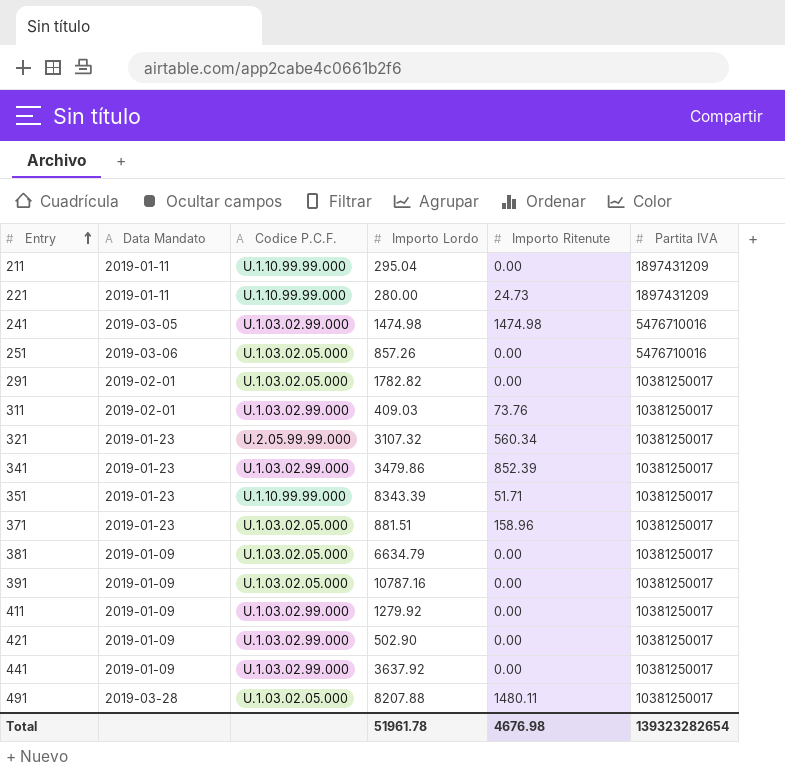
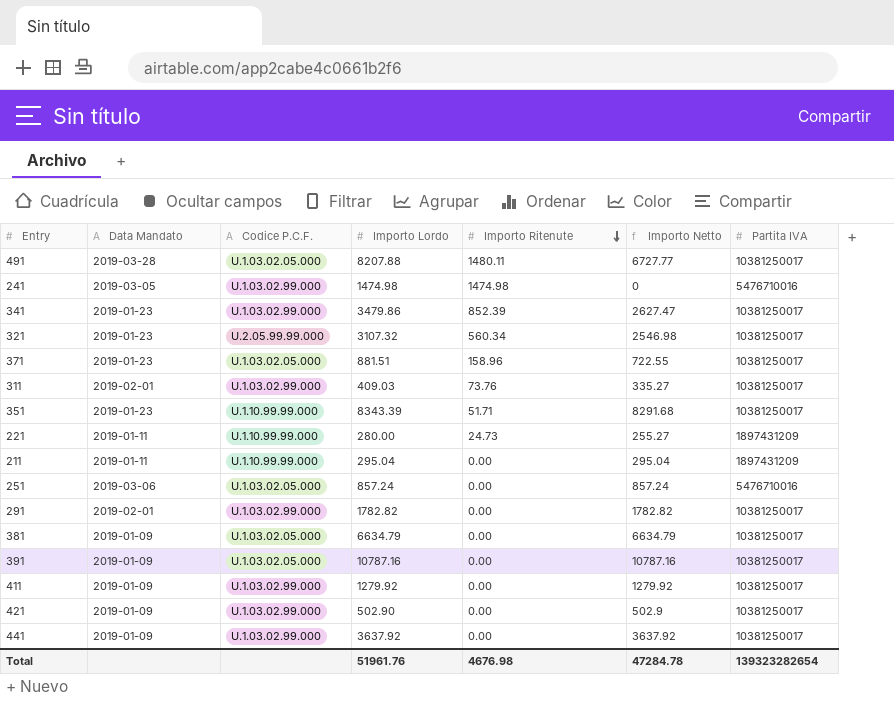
row order: Entry ascending -> Importo Ritenute descending
column Importo Netto | formula: none -> [Importo Lordo] - [Importo Ritenute]
251 | Importo Lordo: 857.26 -> 857.24
291 | Codice P.C.F.: U.1.03.02.05.000 -> U.1.03.02.99.000
Total | Importo Lordo: 51961.78 -> 51961.76

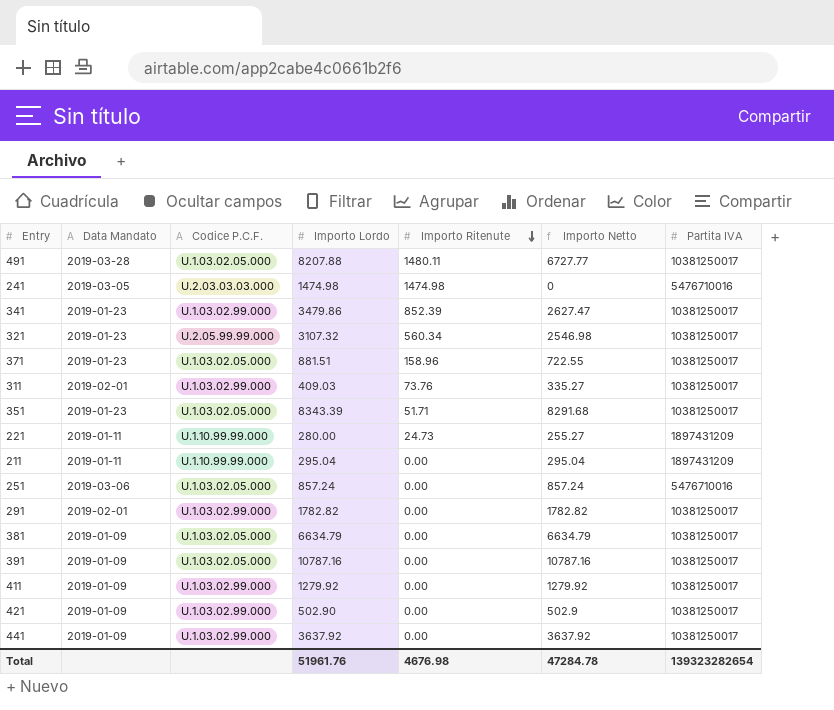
241 | Codice P.C.F.: U.1.03.02.99.000 -> U.2.03.03.03.000
351 | Codice P.C.F.: U.1.10.99.99.000 -> U.1.03.02.05.000

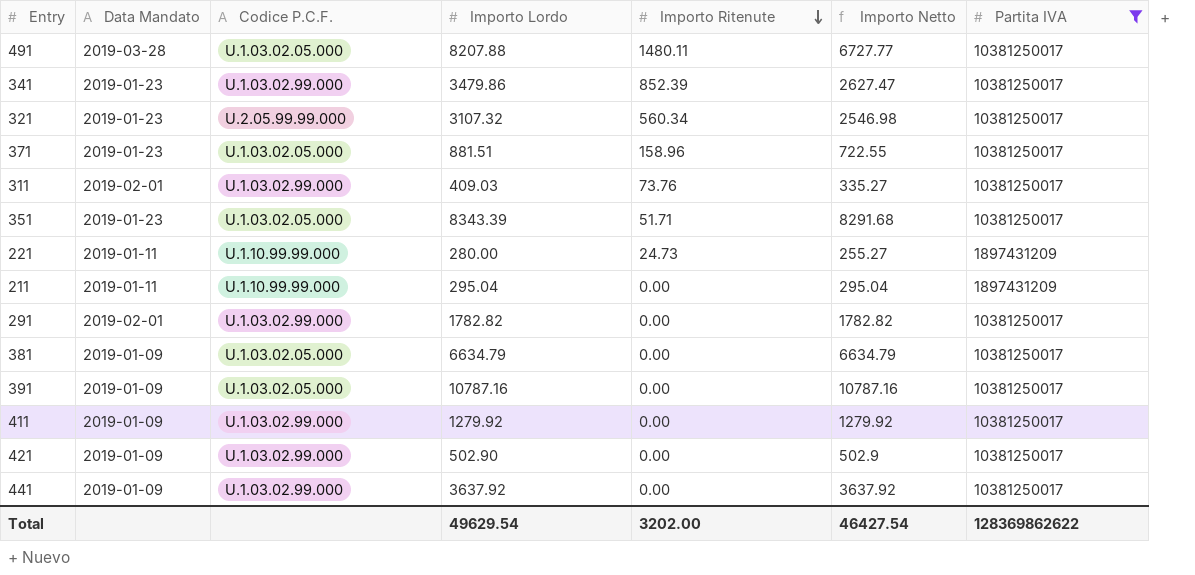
filter: none -> Partita IVA != 5476710016
Total | Importo Lordo: 51961.76 -> 49629.54
Total | Importo Ritenute: 4676.98 -> 3202.00
Total | Importo Netto: 47284.78 -> 46427.54
Total | Partita IVA: 139323282654 -> 128369862622

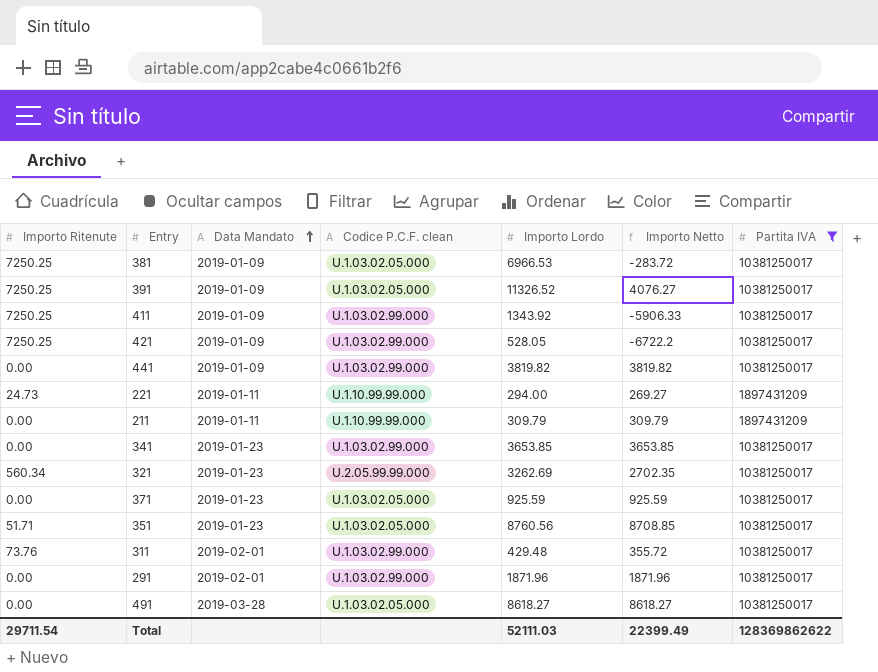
row order: Importo Ritenute descending -> Data Mandato ascending
column Importo Ritenute | position: 5 -> 1
column name: Codice P.C.F. -> Codice P.C.F. clean
381 | Importo Ritenute: 0.00 -> 7250.25
381 | Importo Lordo: 6634.79 -> 6966.53
381 | Importo Netto: 6634.79 -> -283.72
391 | Importo Ritenute: 0.00 -> 7250.25
391 | Importo Lordo: 10787.16 -> 11326.52
391 | Importo Netto: 10787.16 -> 4076.27
411 | Importo Ritenute: 0.00 -> 7250.25
411 | Importo Lordo: 1279.92 -> 1343.92
411 | Importo Netto: 1279.92 -> -5906.33
421 | Importo Ritenute: 0.00 -> 7250.25
421 | Importo Lordo: 502.90 -> 528.05
421 | Importo Netto: 502.9 -> -6722.2
441 | Importo Lordo: 3637.92 -> 3819.82
441 | Importo Netto: 3637.92 -> 3819.82
221 | Importo Lordo: 280.00 -> 294.00
221 | Importo Netto: 255.27 -> 269.27
211 | Importo Lordo: 295.04 -> 309.79
211 | Importo Netto: 295.04 -> 309.79
341 | Importo Ritenute: 852.39 -> 0.00
341 | Importo Lordo: 3479.86 -> 3653.85
341 | Importo Netto: 2627.47 -> 3653.85
321 | Importo Lordo: 3107.32 -> 3262.69
321 | Importo Netto: 2546.98 -> 2702.35
371 | Importo Ritenute: 158.96 -> 0.00
371 | Importo Lordo: 881.51 -> 925.59
371 | Importo Netto: 722.55 -> 925.59
351 | Importo Lordo: 8343.39 -> 8760.56
351 | Importo Netto: 8291.68 -> 8708.85
311 | Importo Lordo: 409.03 -> 429.48
311 | Importo Netto: 335.27 -> 355.72
291 | Importo Lordo: 1782.82 -> 1871.96
291 | Importo Netto: 1782.82 -> 1871.96
491 | Importo Ritenute: 1480.11 -> 0.00
491 | Importo Lordo: 8207.88 -> 8618.27
491 | Importo Netto: 6727.77 -> 8618.27
Total | Importo Ritenute: 3202.00 -> 29711.54
Total | Importo Lordo: 49629.54 -> 52111.03
Total | Importo Netto: 46427.54 -> 22399.49

